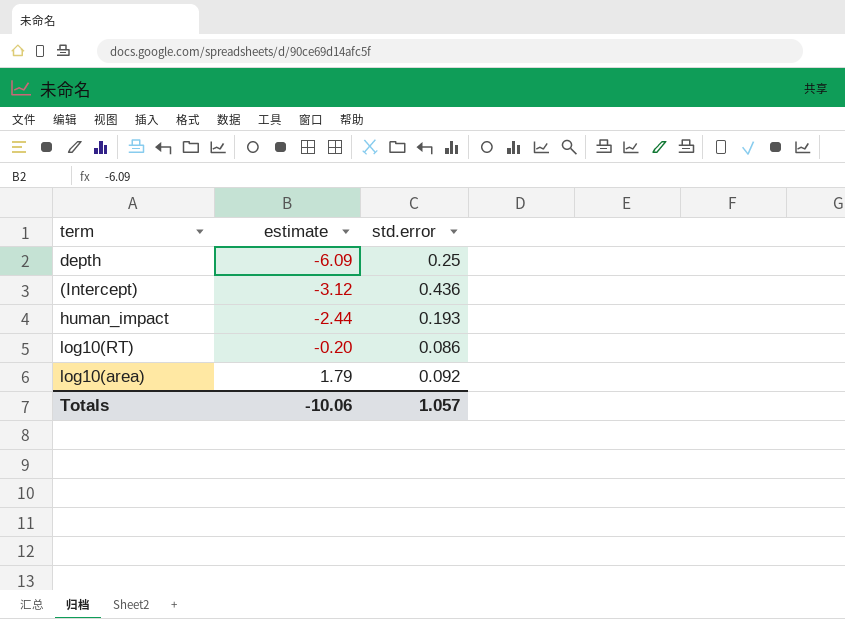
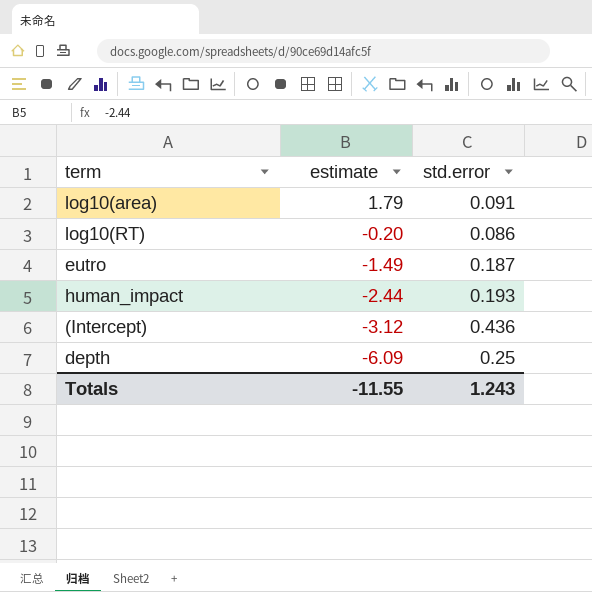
row order: estimate ascending -> estimate descending
log10(area) | std.error: 0.092 -> 0.091
row eutro: none -> -1.49 | 0.187
Totals | estimate: -10.06 -> -11.55
Totals | std.error: 1.057 -> 1.243

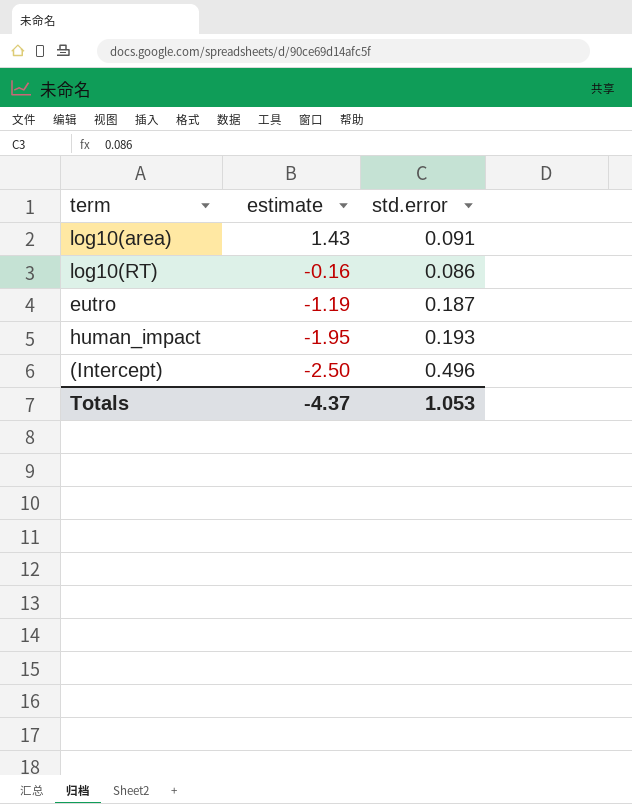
row depth: -6.09 | 0.25 -> none
log10(area) | estimate: 1.79 -> 1.43
log10(RT) | estimate: -0.20 -> -0.16
eutro | estimate: -1.49 -> -1.19
human_impact | estimate: -2.44 -> -1.95
(Intercept) | estimate: -3.12 -> -2.50
(Intercept) | std.error: 0.436 -> 0.496
Totals | estimate: -11.55 -> -4.37
Totals | std.error: 1.243 -> 1.053

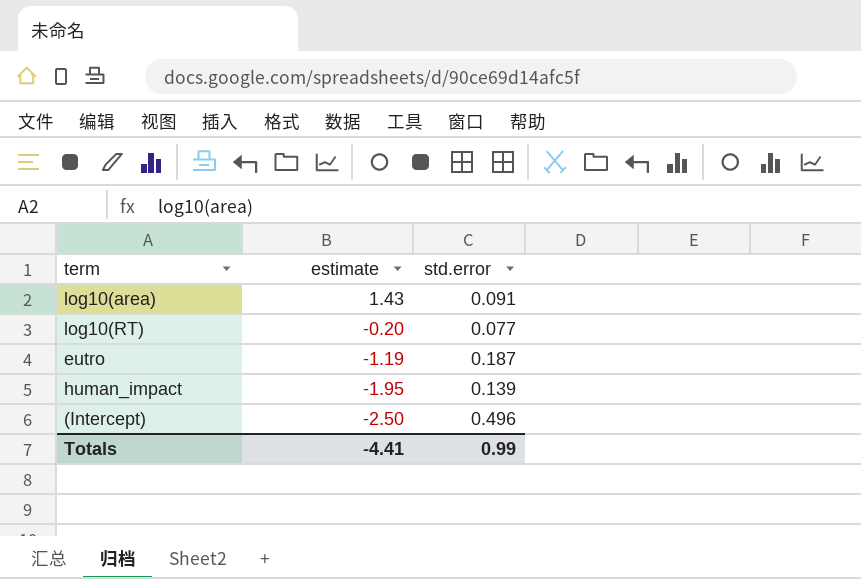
log10(RT) | estimate: -0.16 -> -0.20
log10(RT) | std.error: 0.086 -> 0.077
human_impact | std.error: 0.193 -> 0.139
Totals | estimate: -4.37 -> -4.41
Totals | std.error: 1.053 -> 0.99

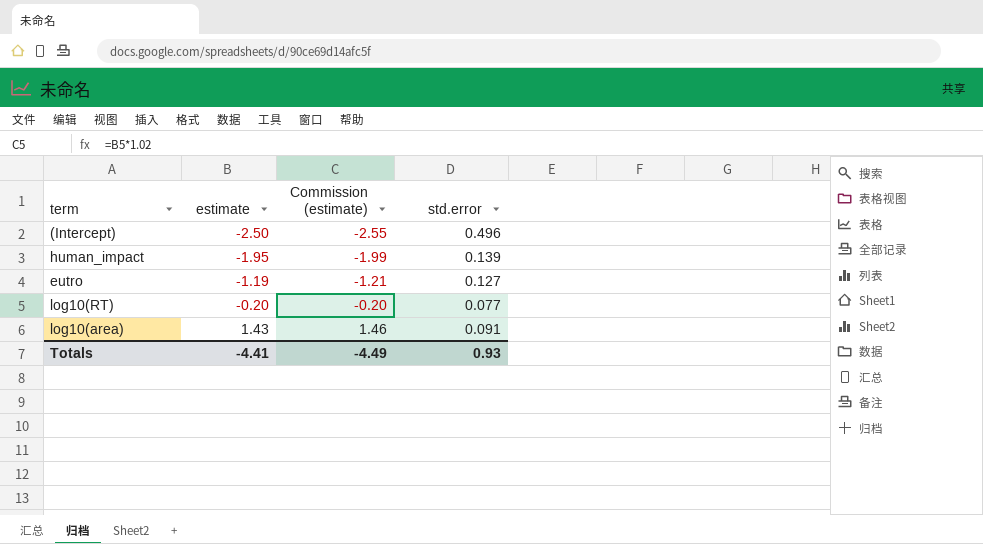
row order: estimate descending -> estimate ascending
column Commission (estimate) | formula: none -> [estimate] * 1.02
eutro | std.error: 0.187 -> 0.127
Totals | std.error: 0.99 -> 0.93

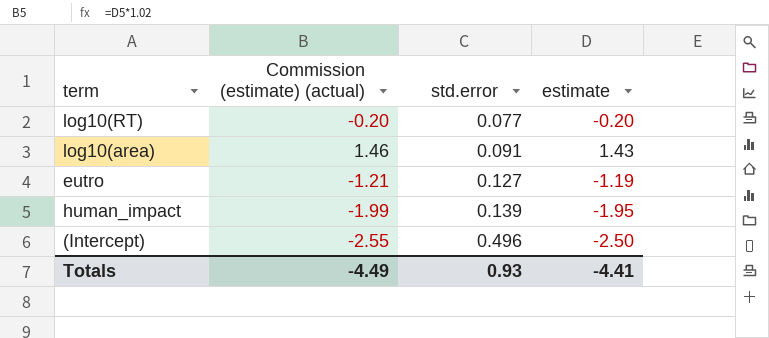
row order: estimate ascending -> std.error ascending
column name: Commission (estimate) -> Commission (estimate) (actual)
column estimate | position: 2 -> 4

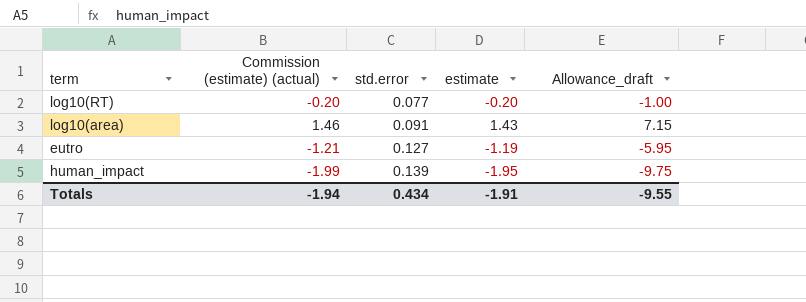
column Allowance_draft | formula: none -> [estimate] * 5
row (Intercept): -2.55 | 0.496 | -2.50 -> none
Totals | Commission (estimate) (actual): -4.49 -> -1.94
Totals | std.error: 0.93 -> 0.434
Totals | estimate: -4.41 -> -1.91

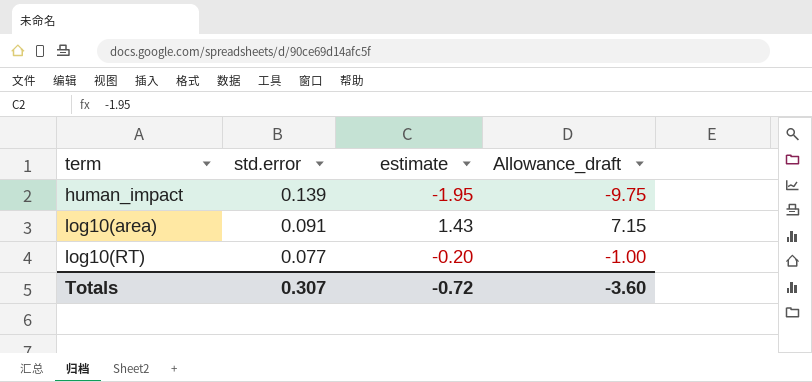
row order: std.error ascending -> term ascending
column Commission (estimate) (actual) | formula: [estimate] * 1.02 -> none
row eutro: -1.21 | 0.127 | -1.19 | -5.95 -> none
Totals | std.error: 0.434 -> 0.307
Totals | estimate: -1.91 -> -0.72
Totals | Allowance_draft: -9.55 -> -3.60

